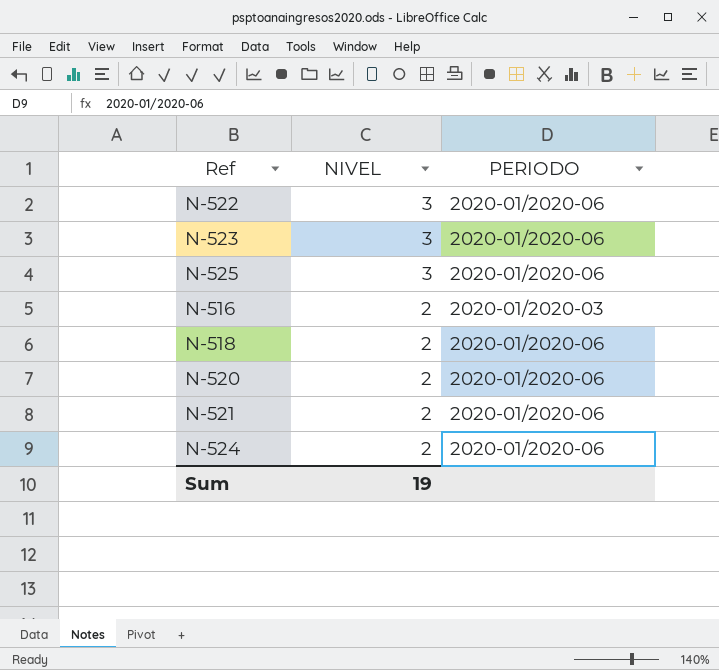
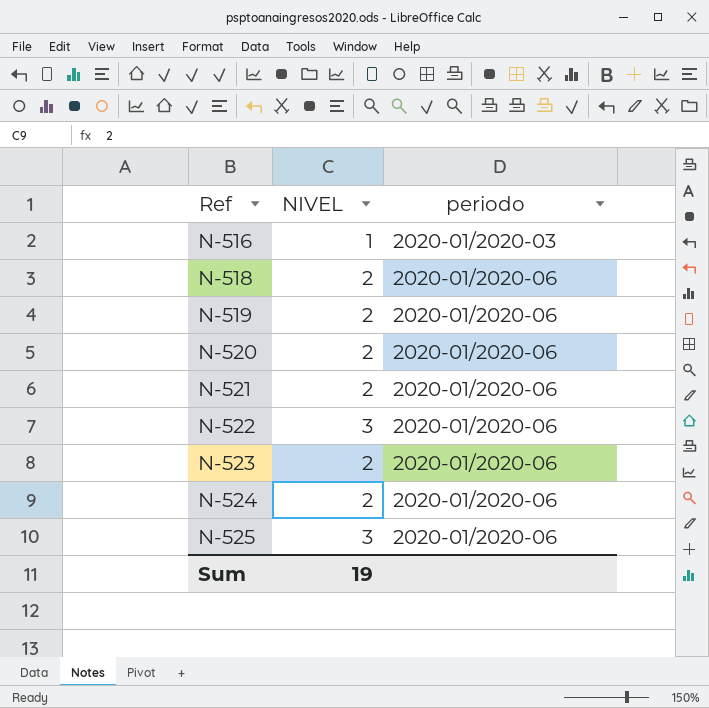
row order: NIVEL descending -> Ref ascending
column name: PERIODO -> periodo
N-516 | NIVEL: 2 -> 1
row N-519: none -> 2 | 2020-01/2020-06
N-523 | NIVEL: 3 -> 2

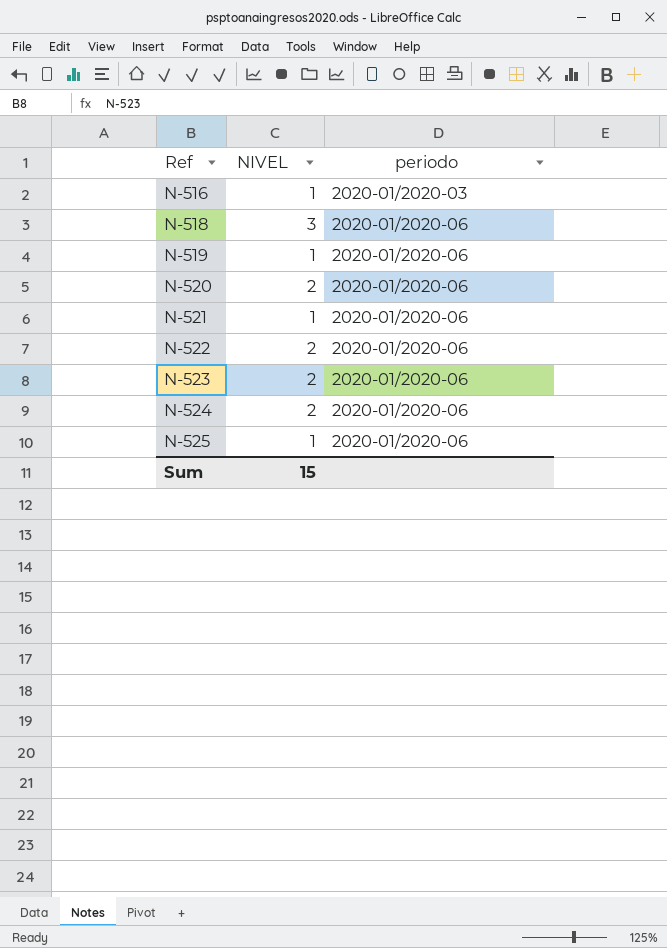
N-518 | NIVEL: 2 -> 3
N-519 | NIVEL: 2 -> 1
N-521 | NIVEL: 2 -> 1
N-522 | NIVEL: 3 -> 2
N-525 | NIVEL: 3 -> 1
Sum | NIVEL: 19 -> 15

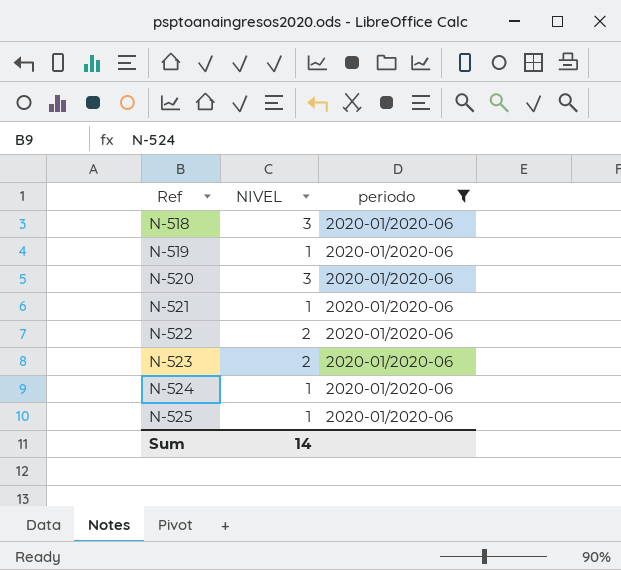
filter: none -> periodo = 2020-01/2020-06
N-520 | NIVEL: 2 -> 3
N-524 | NIVEL: 2 -> 1
Sum | NIVEL: 15 -> 14

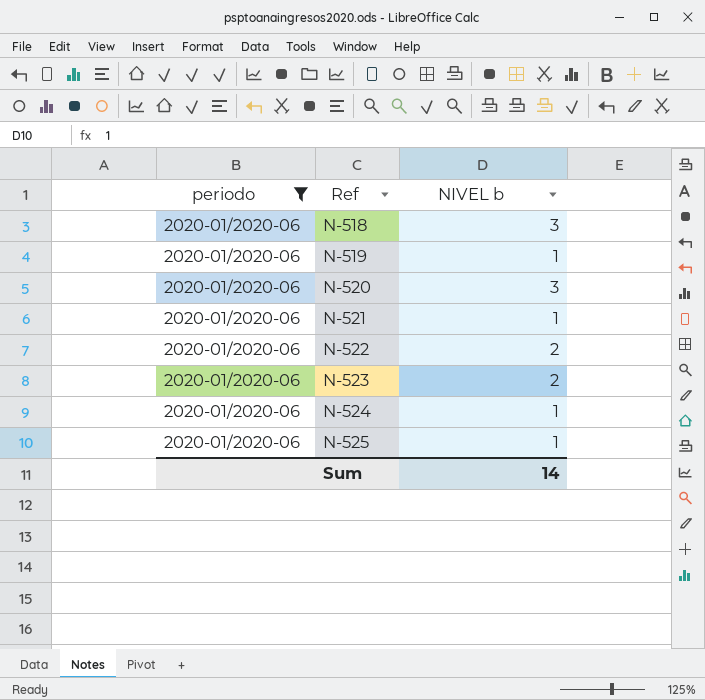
column periodo | position: 3 -> 1
column name: NIVEL -> NIVEL b

